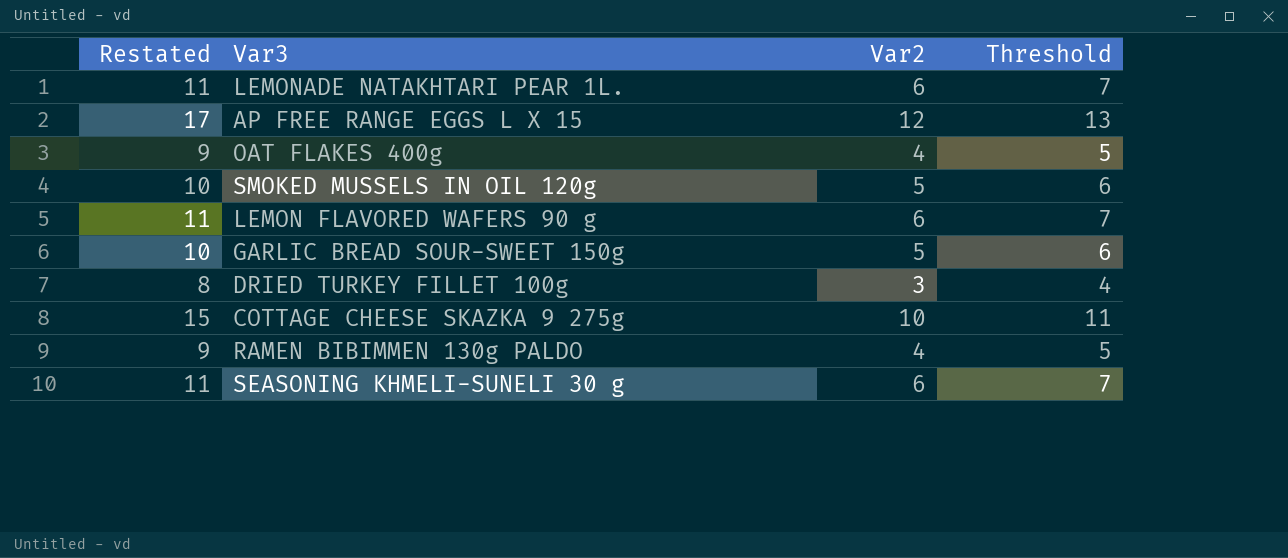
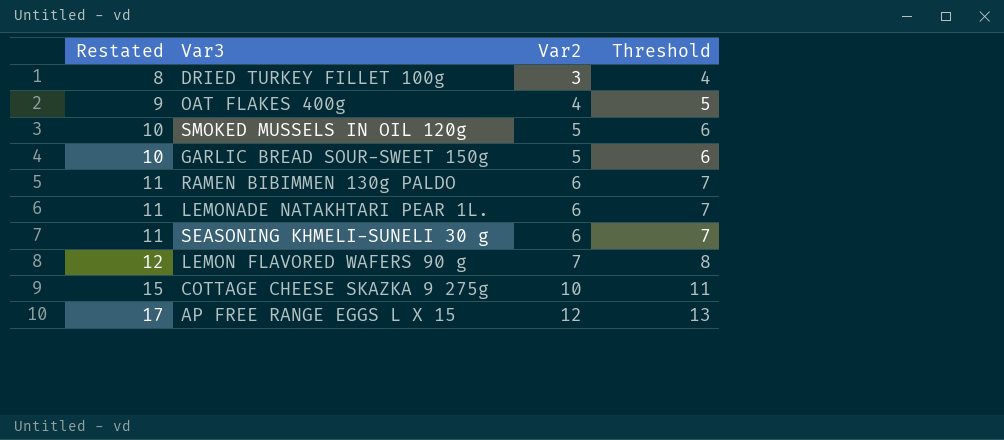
row order: none -> Restated ascending
RAMEN BIBIMMEN 130g PALDO | Restated: 9 -> 11
RAMEN BIBIMMEN 130g PALDO | Var2: 4 -> 6
RAMEN BIBIMMEN 130g PALDO | Threshold: 5 -> 7
LEMON FLAVORED WAFERS 90 g | Restated: 11 -> 12
LEMON FLAVORED WAFERS 90 g | Var2: 6 -> 7
LEMON FLAVORED WAFERS 90 g | Threshold: 7 -> 8

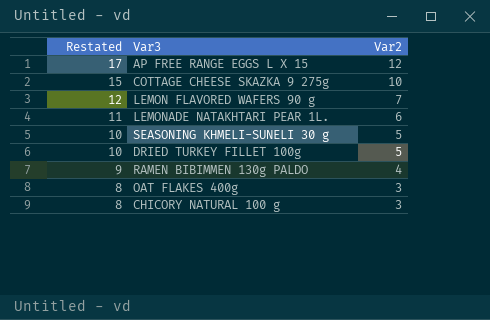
row order: Restated ascending -> Restated descending
column Threshold | formula: [Var2] + 1 -> none
row SMOKED MUSSELS IN OIL 120g: 10 | 5 | 6 -> none
row GARLIC BREAD SOUR-SWEET 150g: 10 | 5 | 6 -> none
SEASONING KHMELI-SUNELI 30 g | Restated: 11 -> 10
SEASONING KHMELI-SUNELI 30 g | Var2: 6 -> 5
DRIED TURKEY FILLET 100g | Restated: 8 -> 10
DRIED TURKEY FILLET 100g | Var2: 3 -> 5
RAMEN BIBIMMEN 130g PALDO | Restated: 11 -> 9
RAMEN BIBIMMEN 130g PALDO | Var2: 6 -> 4
OAT FLAKES 400g | Restated: 9 -> 8
OAT FLAKES 400g | Var2: 4 -> 3
row CHICORY NATURAL 100 g: none -> 8 | 3

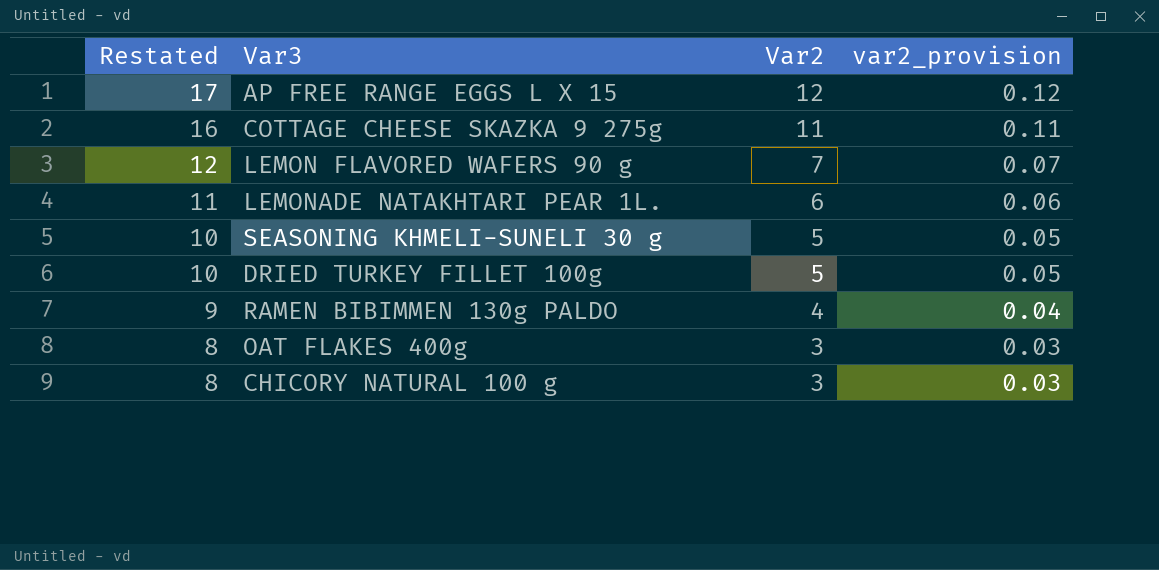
column var2_provision | formula: none -> [Var2] * 0.01
COTTAGE CHEESE SKAZKA 9 275g | Restated: 15 -> 16
COTTAGE CHEESE SKAZKA 9 275g | Var2: 10 -> 11

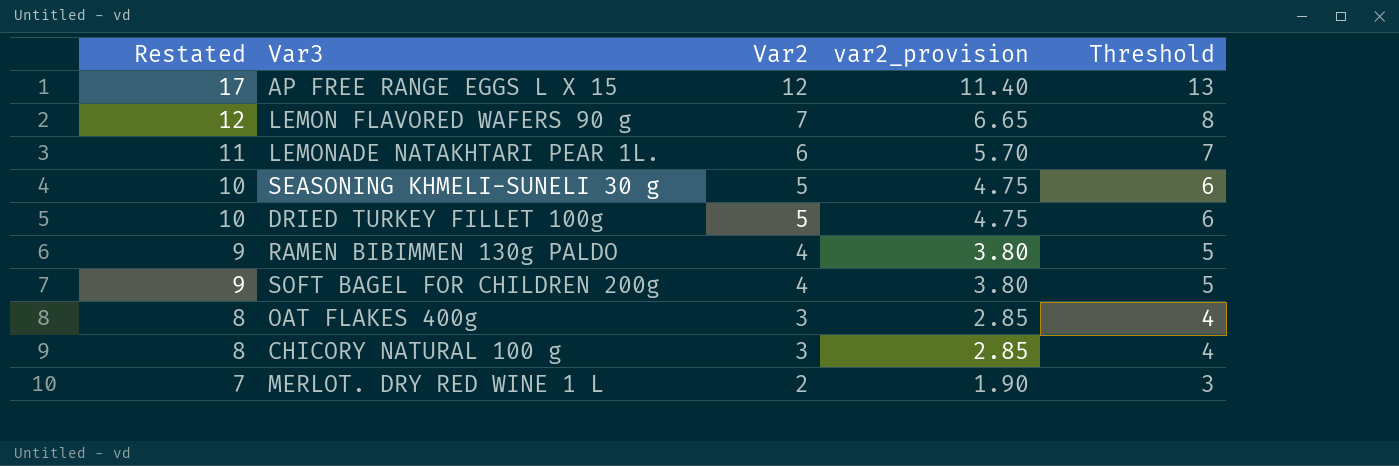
column var2_provision | formula: [Var2] * 0.01 -> [Var2] * 0.95
column Threshold | formula: none -> [Var2] + 1
row COTTAGE CHEESE SKAZKA 9 275g: 16 | 11 | 0.11 -> none
row SOFT BAGEL FOR CHILDREN 200g: none -> 9 | 4 | 3.80 | 5
row MERLOT. DRY RED WINE 1 L: none -> 7 | 2 | 1.90 | 3

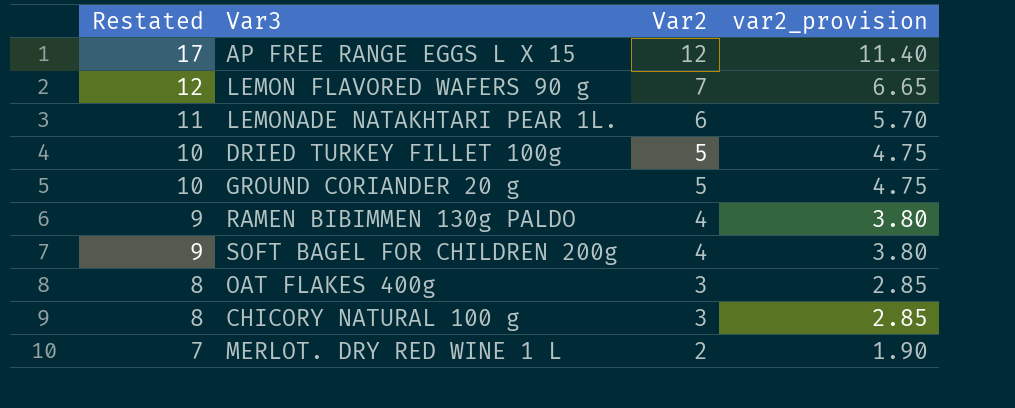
column Threshold | formula: [Var2] + 1 -> none
row SEASONING KHMELI-SUNELI 30 g: 10 | 5 | 4.75 | 6 -> none
row GROUND CORIANDER 20 g: none -> 10 | 5 | 4.75

